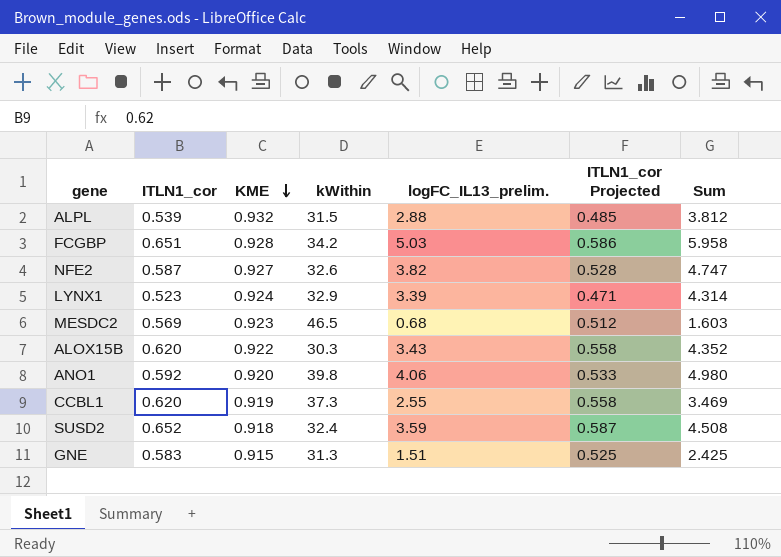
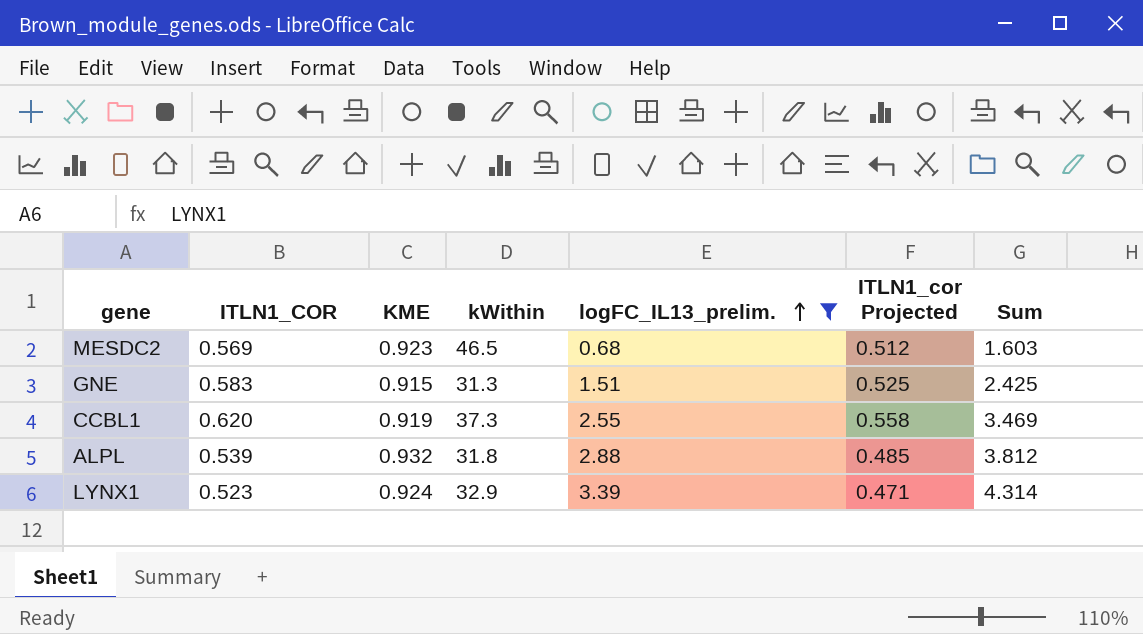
filter: none -> logFC_IL13_prelim. <= 3.39
row order: KME descending -> logFC_IL13_prelim. ascending
column name: ITLN1_cor -> ITLN1_COR
ALPL | kWithin: 31.5 -> 31.8

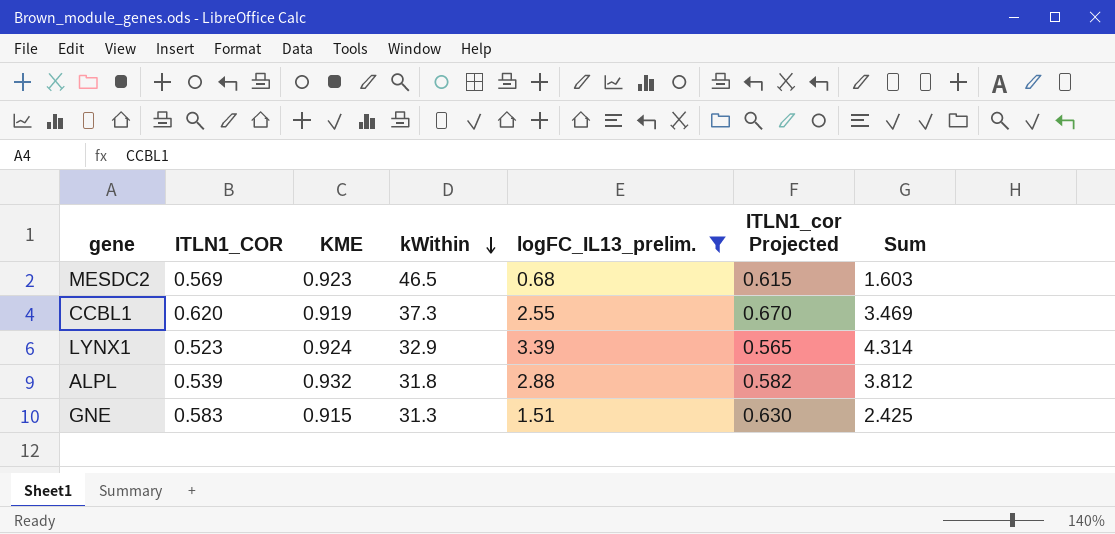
row order: logFC_IL13_prelim. ascending -> kWithin descending
column ITLN1_cor Projected | formula: [ITLN1_COR] * 0.9 -> [ITLN1_COR] * 1.08

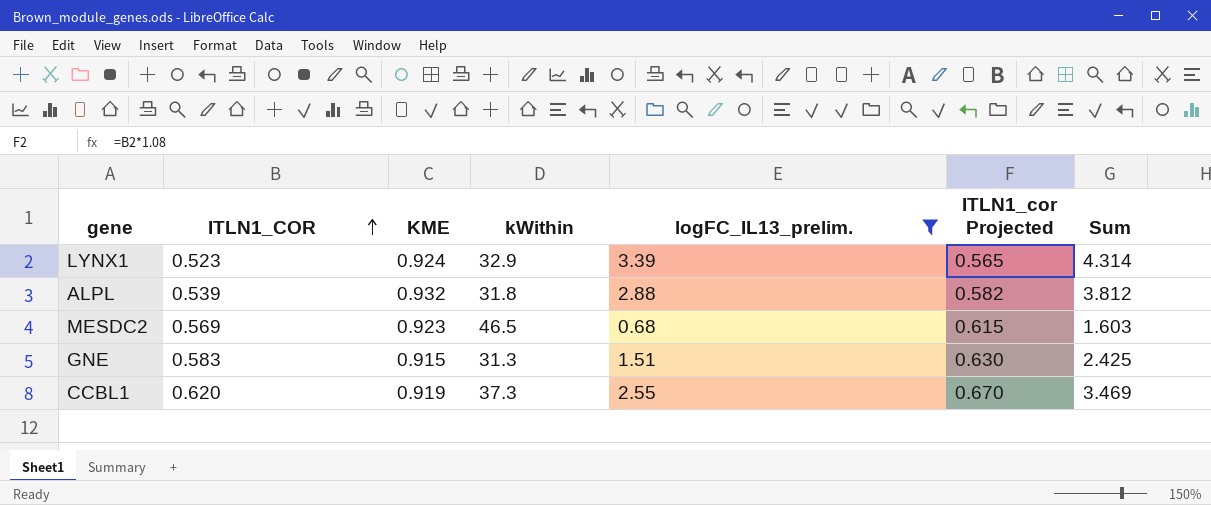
row order: kWithin descending -> ITLN1_COR ascending

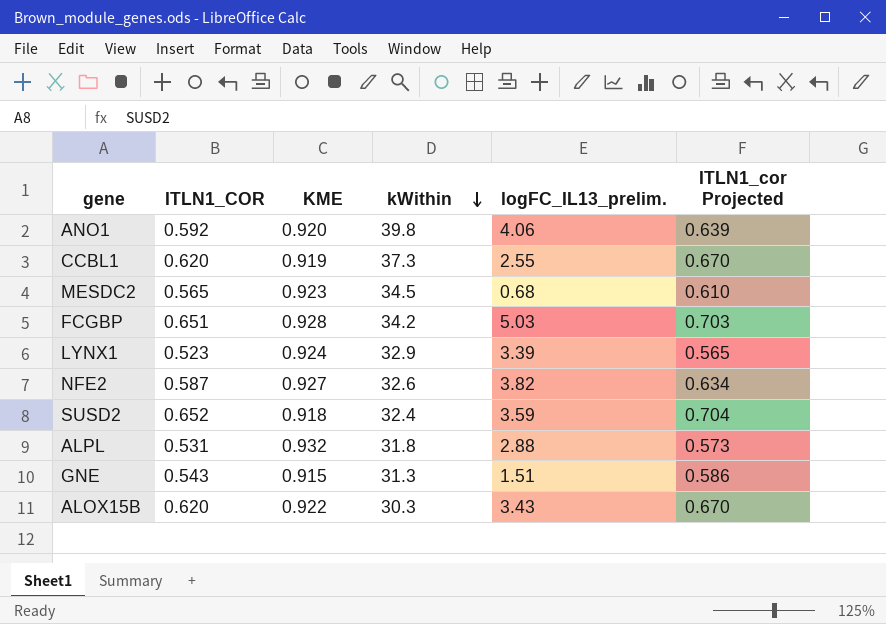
filter: logFC_IL13_prelim. <= 3.39 -> none
row order: ITLN1_COR ascending -> kWithin descending
column Sum | formula: [KME] + [logFC_IL13_prelim.] -> none
MESDC2 | ITLN1_COR: 0.569 -> 0.565
MESDC2 | kWithin: 46.5 -> 34.5
MESDC2 | ITLN1_cor Projected: 0.615 -> 0.610
ALPL | ITLN1_COR: 0.539 -> 0.531
ALPL | ITLN1_cor Projected: 0.582 -> 0.573
GNE | ITLN1_COR: 0.583 -> 0.543
GNE | ITLN1_cor Projected: 0.630 -> 0.586

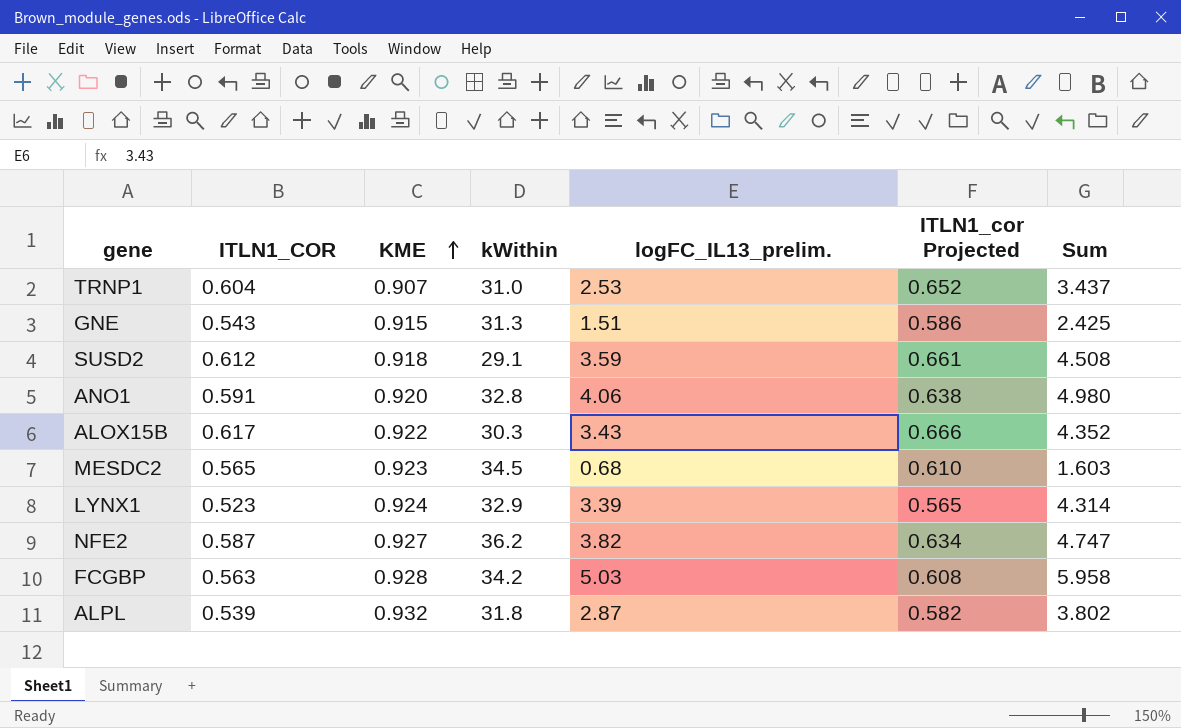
row order: kWithin descending -> KME ascending
column Sum | formula: none -> [KME] + [logFC_IL13_prelim.]
row CCBL1: 0.620 | 0.919 | 37.3 | 2.55 | 0.670 -> none
row TRNP1: none -> 0.604 | 0.907 | 31.0 | 2.53 | 0.652 | 3.437
SUSD2 | ITLN1_COR: 0.652 -> 0.612
SUSD2 | kWithin: 32.4 -> 29.1
SUSD2 | ITLN1_cor Projected: 0.704 -> 0.661
ANO1 | ITLN1_COR: 0.592 -> 0.591
ANO1 | kWithin: 39.8 -> 32.8
ANO1 | ITLN1_cor Projected: 0.639 -> 0.638
ALOX15B | ITLN1_COR: 0.620 -> 0.617
ALOX15B | ITLN1_cor Projected: 0.670 -> 0.666
NFE2 | kWithin: 32.6 -> 36.2
FCGBP | ITLN1_COR: 0.651 -> 0.563
FCGBP | ITLN1_cor Projected: 0.703 -> 0.608
ALPL | ITLN1_COR: 0.531 -> 0.539
ALPL | logFC_IL13_prelim.: 2.88 -> 2.87
ALPL | ITLN1_cor Projected: 0.573 -> 0.582

